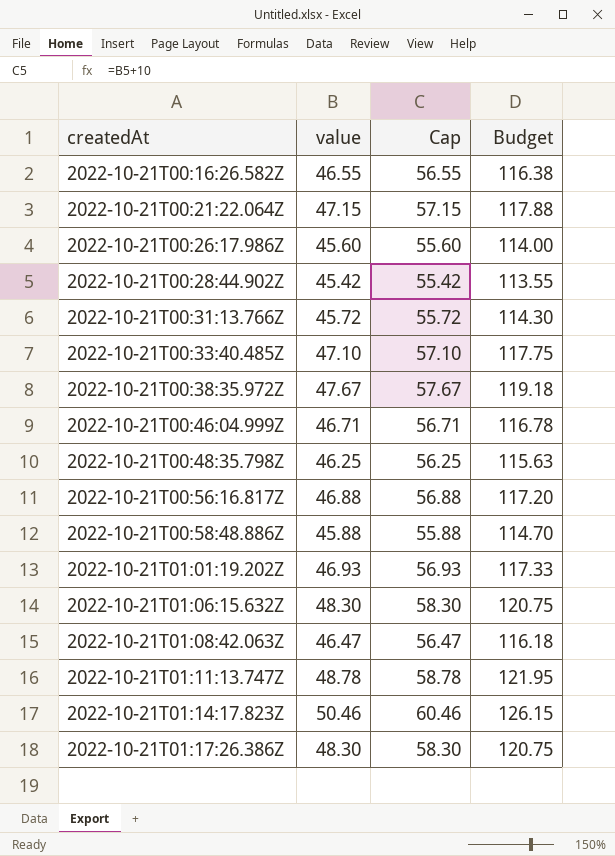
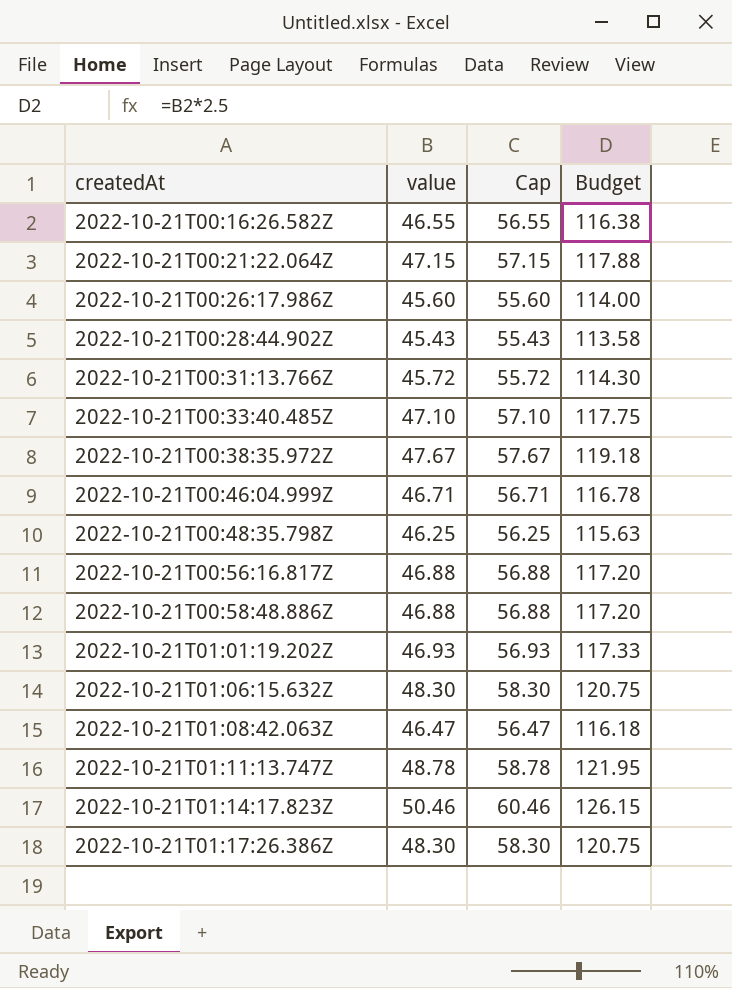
2022-10-21T00:28:44.902Z | value: 45.42 -> 45.43
2022-10-21T00:28:44.902Z | Cap: 55.42 -> 55.43
2022-10-21T00:28:44.902Z | Budget: 113.55 -> 113.58
2022-10-21T00:58:48.886Z | value: 45.88 -> 46.88
2022-10-21T00:58:48.886Z | Cap: 55.88 -> 56.88
2022-10-21T00:58:48.886Z | Budget: 114.70 -> 117.20

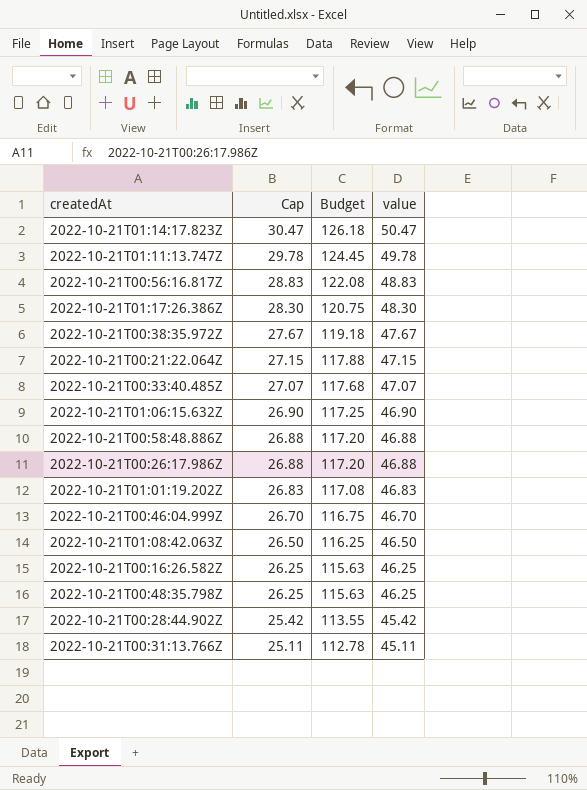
row order: createdAt ascending -> Cap descending
column Cap | formula: [value] + 10 -> [value] - 20
column value | position: 2 -> 4
2022-10-21T01:14:17.823Z | Budget: 126.15 -> 126.18
2022-10-21T01:14:17.823Z | value: 50.46 -> 50.47
2022-10-21T01:11:13.747Z | Budget: 121.95 -> 124.45
2022-10-21T01:11:13.747Z | value: 48.78 -> 49.78
2022-10-21T00:56:16.817Z | Budget: 117.20 -> 122.08
2022-10-21T00:56:16.817Z | value: 46.88 -> 48.83
2022-10-21T00:33:40.485Z | Budget: 117.75 -> 117.68
2022-10-21T00:33:40.485Z | value: 47.10 -> 47.07
2022-10-21T01:06:15.632Z | Budget: 120.75 -> 117.25
2022-10-21T01:06:15.632Z | value: 48.30 -> 46.90
2022-10-21T00:26:17.986Z | Budget: 114.00 -> 117.20
2022-10-21T00:26:17.986Z | value: 45.60 -> 46.88
2022-10-21T01:01:19.202Z | Budget: 117.33 -> 117.08
2022-10-21T01:01:19.202Z | value: 46.93 -> 46.83
2022-10-21T00:46:04.999Z | Budget: 116.78 -> 116.75
2022-10-21T00:46:04.999Z | value: 46.71 -> 46.70
2022-10-21T01:08:42.063Z | Budget: 116.18 -> 116.25
2022-10-21T01:08:42.063Z | value: 46.47 -> 46.50
2022-10-21T00:16:26.582Z | Budget: 116.38 -> 115.63
2022-10-21T00:16:26.582Z | value: 46.55 -> 46.25
2022-10-21T00:28:44.902Z | Budget: 113.58 -> 113.55
2022-10-21T00:28:44.902Z | value: 45.43 -> 45.42
2022-10-21T00:31:13.766Z | Budget: 114.30 -> 112.78
2022-10-21T00:31:13.766Z | value: 45.72 -> 45.11

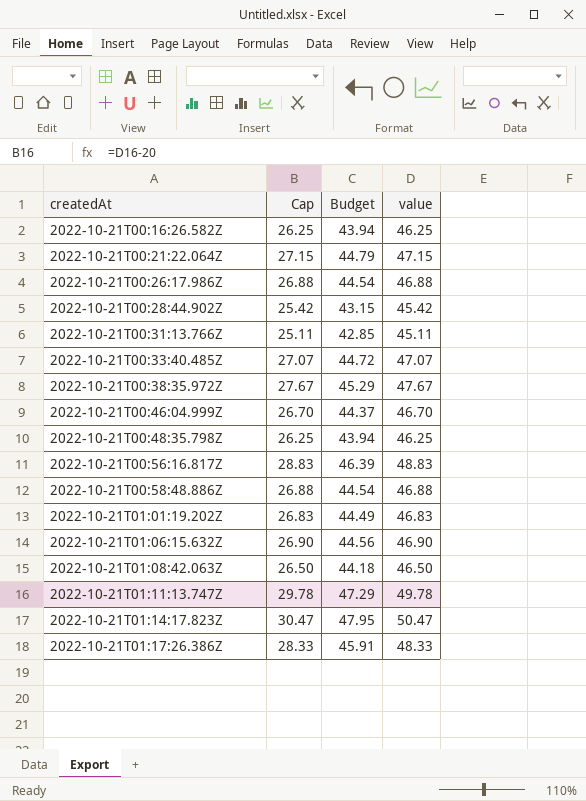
row order: Cap descending -> createdAt ascending
column Budget | formula: [value] * 2.5 -> [value] * 0.95
2022-10-21T01:17:26.386Z | Cap: 28.30 -> 28.33
2022-10-21T01:17:26.386Z | value: 48.30 -> 48.33

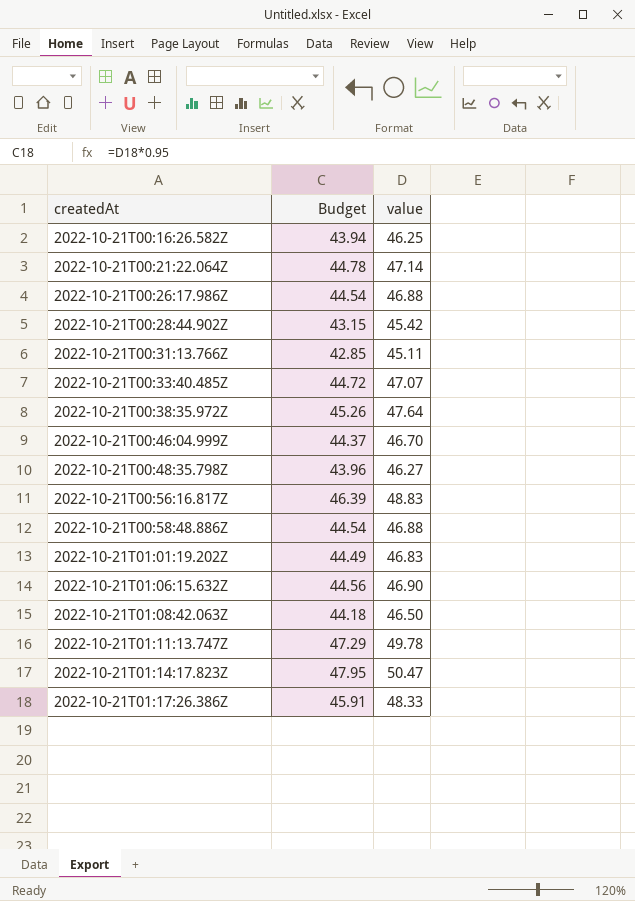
column Cap | formula: [value] - 20 -> none
2022-10-21T00:21:22.064Z | Budget: 44.79 -> 44.78
2022-10-21T00:21:22.064Z | value: 47.15 -> 47.14
2022-10-21T00:38:35.972Z | Budget: 45.29 -> 45.26
2022-10-21T00:38:35.972Z | value: 47.67 -> 47.64
2022-10-21T00:48:35.798Z | Budget: 43.94 -> 43.96
2022-10-21T00:48:35.798Z | value: 46.25 -> 46.27

